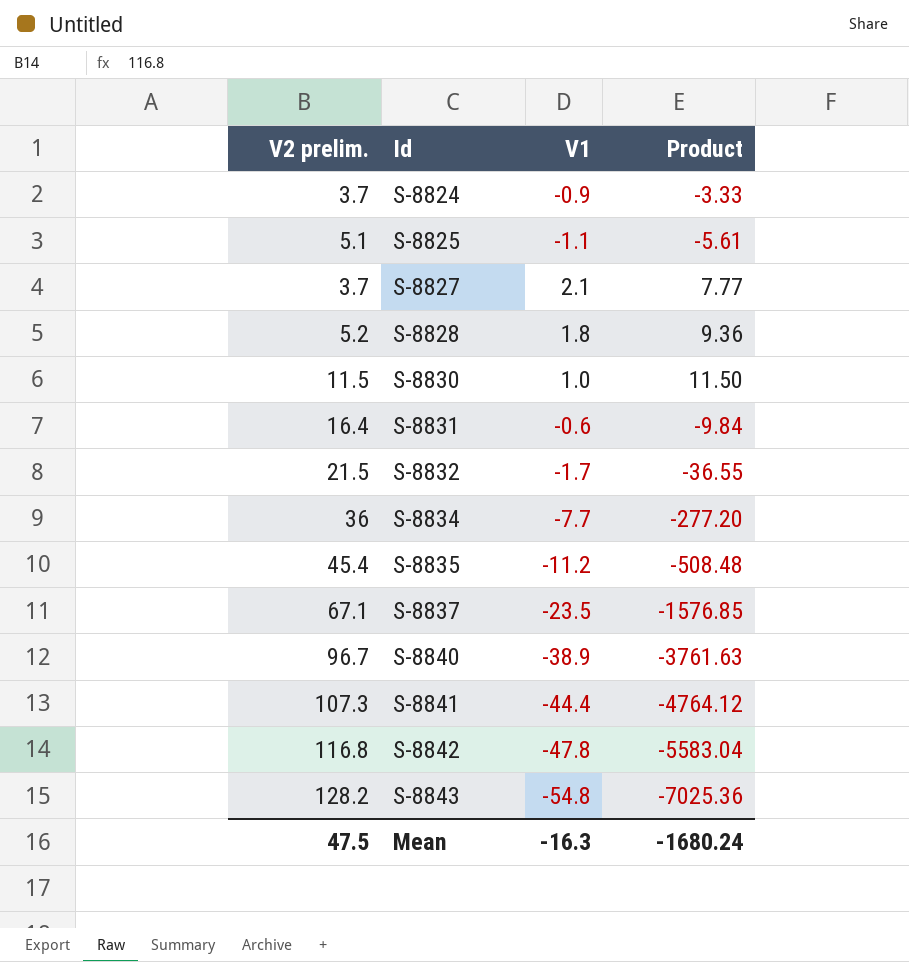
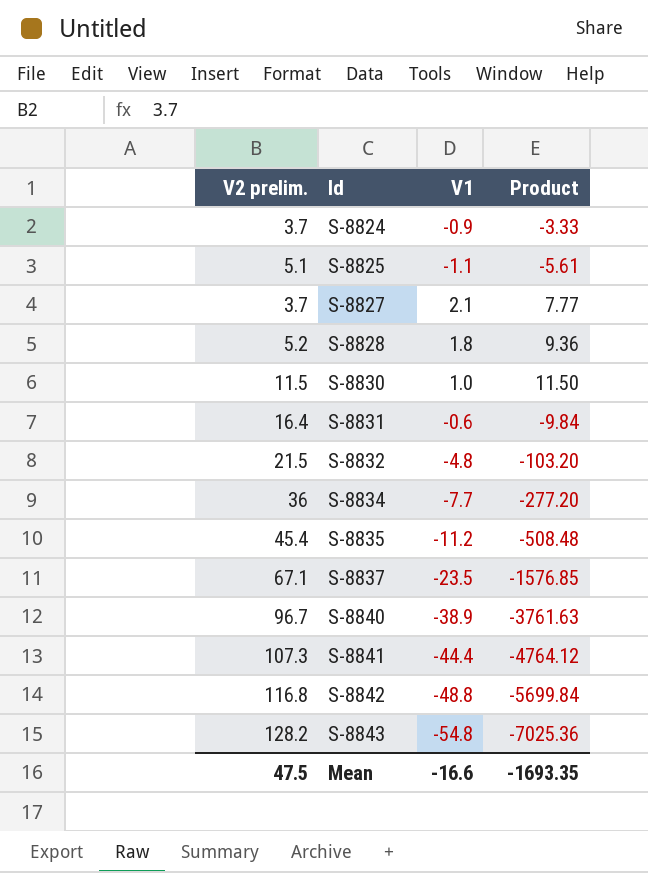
S-8832 | V1: -1.7 -> -4.8
S-8832 | Product: -36.55 -> -103.20
S-8842 | V1: -47.8 -> -48.8
S-8842 | Product: -5583.04 -> -5699.84
Mean | V1: -16.3 -> -16.6
Mean | Product: -1680.24 -> -1693.35

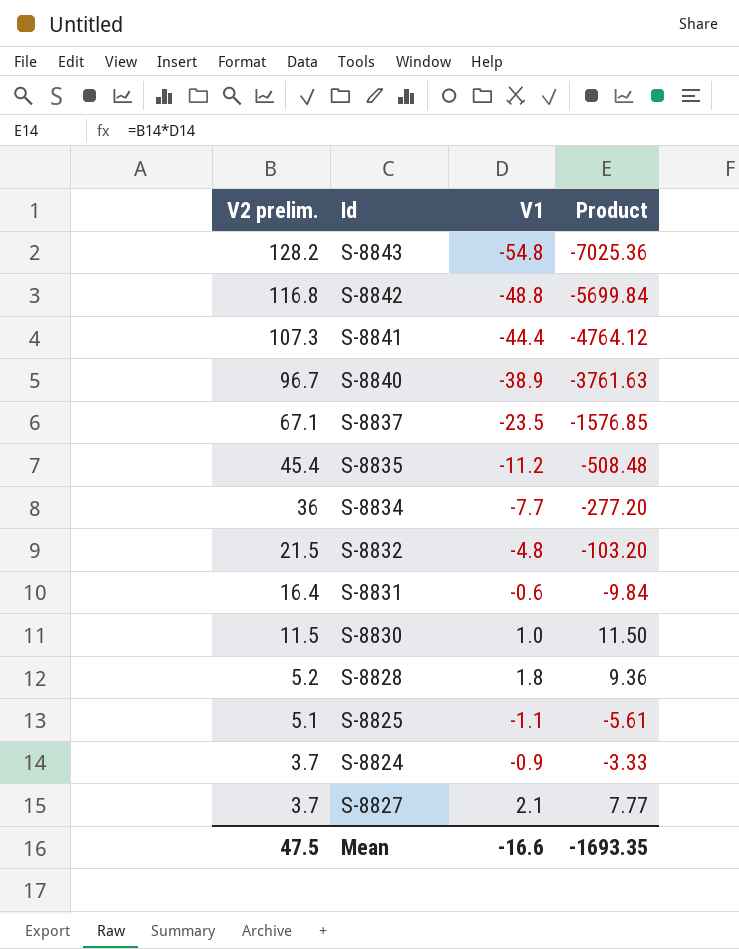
row order: Id ascending -> V2 prelim. descending

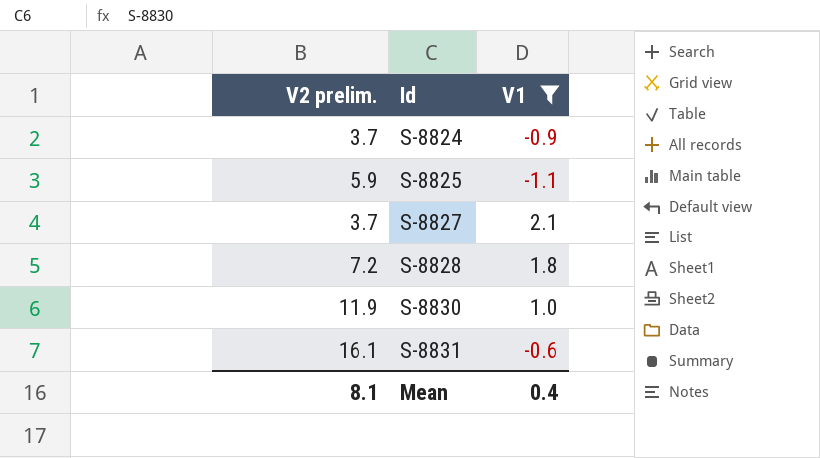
filter: none -> V1 >= -1.1
row order: V2 prelim. descending -> Id ascending
column Product | formula: [V2 prelim.] * [V1] -> none
S-8825 | V2 prelim.: 5.1 -> 5.9
S-8828 | V2 prelim.: 5.2 -> 7.2
S-8830 | V2 prelim.: 11.5 -> 11.9
S-8831 | V2 prelim.: 16.4 -> 16.1
Mean | V2 prelim.: 47.5 -> 8.1
Mean | V1: -16.6 -> 0.4

